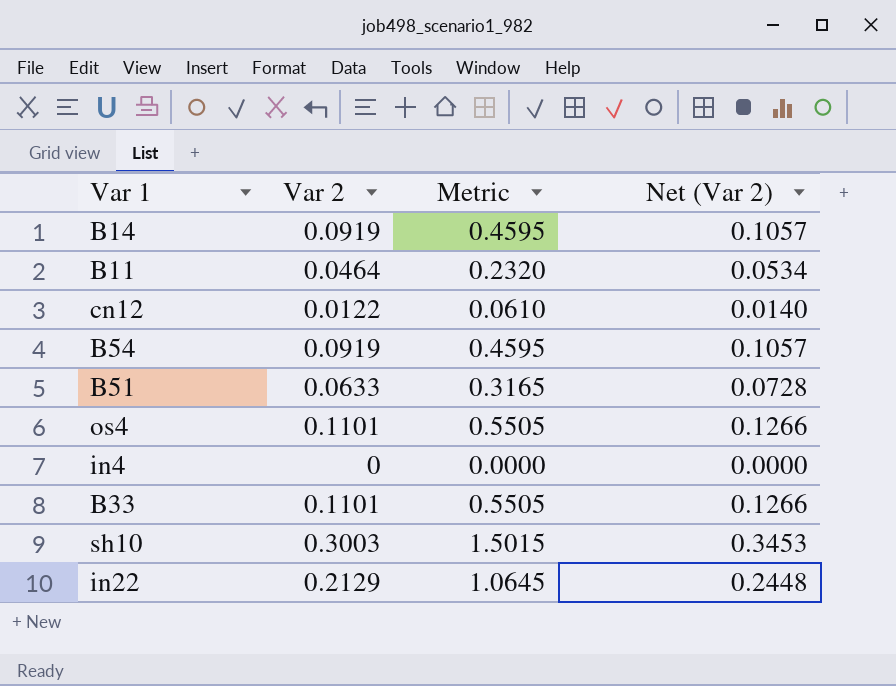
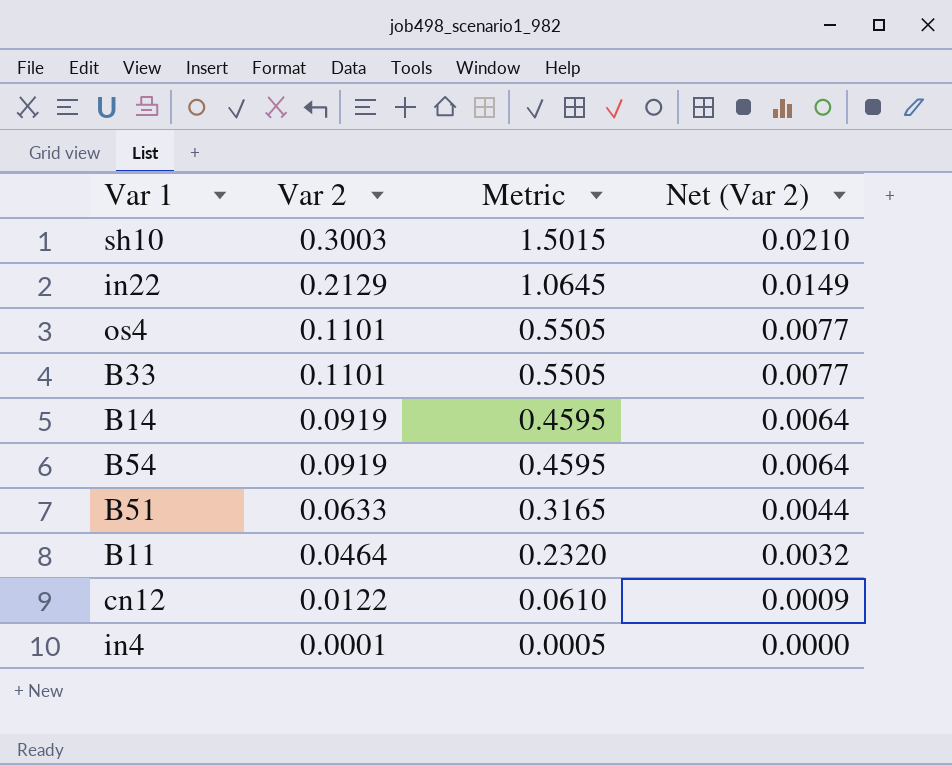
row order: none -> Var 2 descending
column Net (Var 2) | formula: [Var 2] * 1.15 -> [Var 2] * 0.07
in4 | Var 2: 0 -> 0.0001
in4 | Metric: 0.0000 -> 0.0005

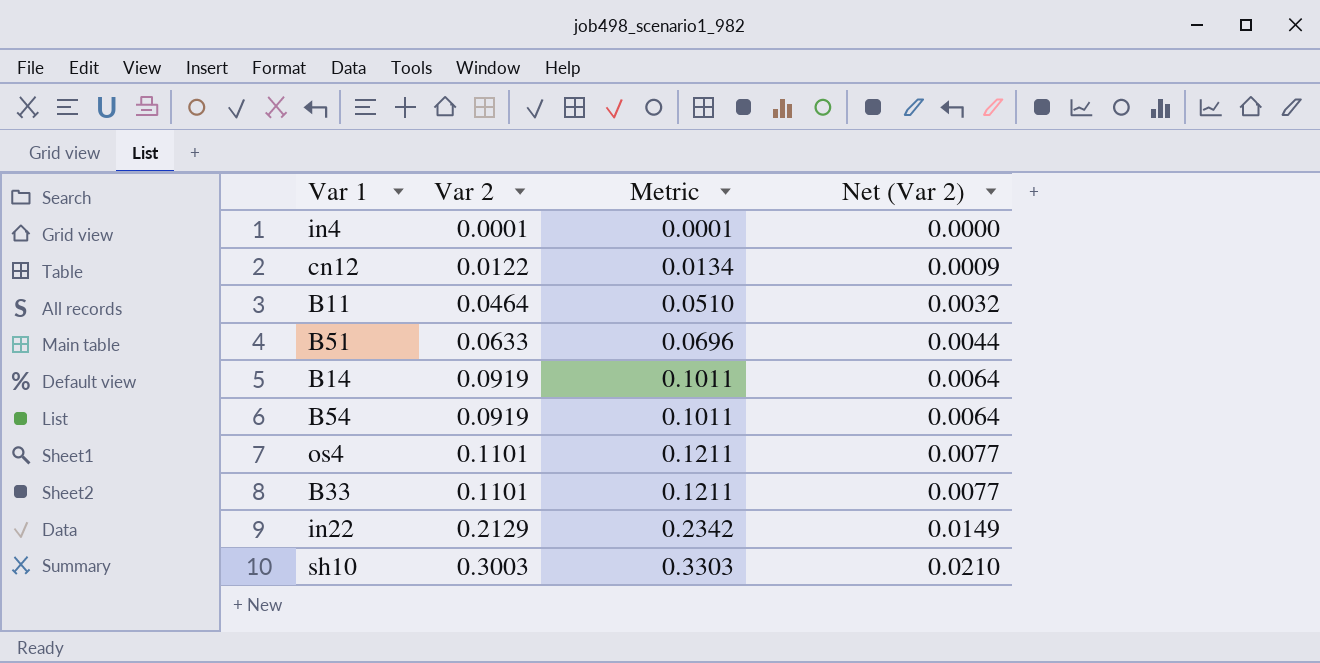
row order: Var 2 descending -> Var 2 ascending
column Metric | formula: [Var 2] * 5 -> [Var 2] * 1.1

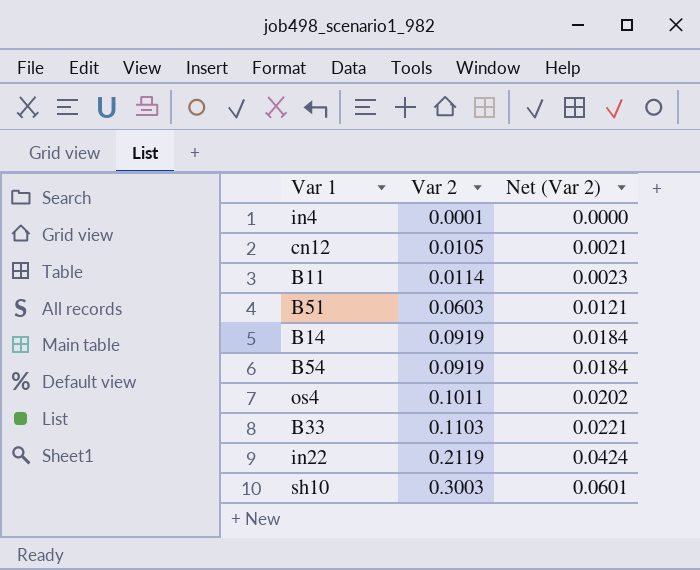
column Metric | formula: [Var 2] * 1.1 -> none
column Net (Var 2) | formula: [Var 2] * 0.07 -> [Var 2] * 0.2
cn12 | Var 2: 0.0122 -> 0.0105
B11 | Var 2: 0.0464 -> 0.0114
B51 | Var 2: 0.0633 -> 0.0603
os4 | Var 2: 0.1101 -> 0.1011
B33 | Var 2: 0.1101 -> 0.1103
in22 | Var 2: 0.2129 -> 0.2119

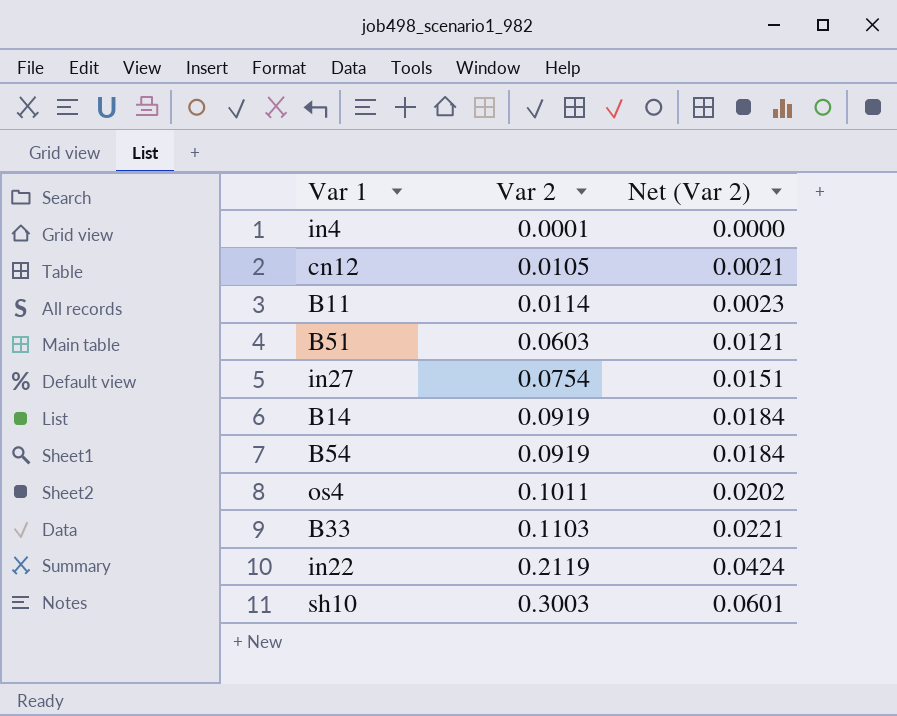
row in27: none -> 0.0754 | 0.0151

